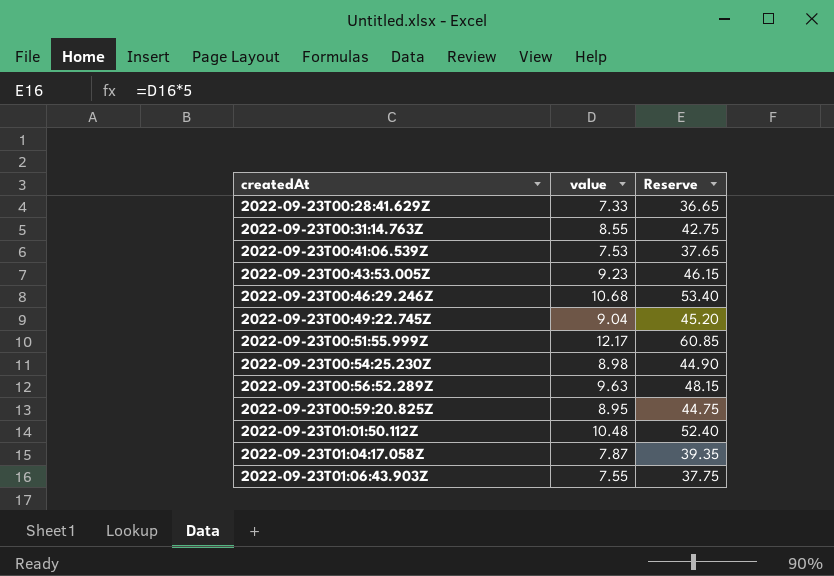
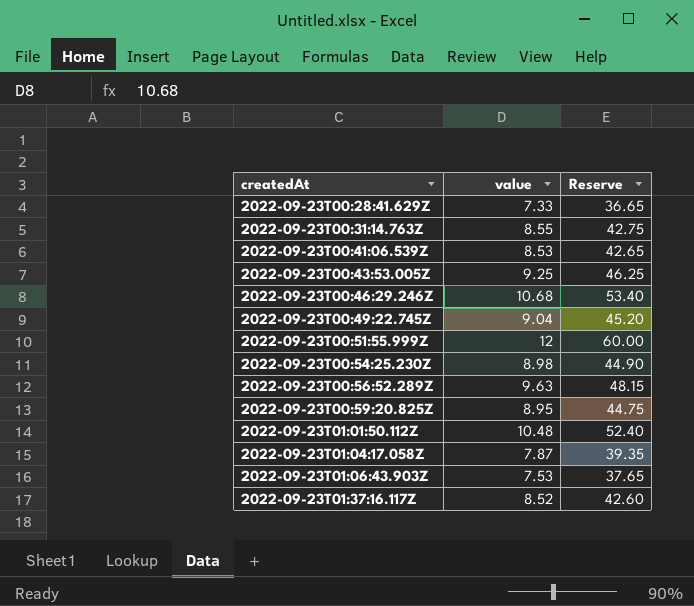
2022-09-23T00:41:06.539Z | value: 7.53 -> 8.53
2022-09-23T00:41:06.539Z | Reserve: 37.65 -> 42.65
2022-09-23T00:43:53.005Z | value: 9.23 -> 9.25
2022-09-23T00:43:53.005Z | Reserve: 46.15 -> 46.25
2022-09-23T00:51:55.999Z | value: 12.17 -> 12
2022-09-23T00:51:55.999Z | Reserve: 60.85 -> 60.00
2022-09-23T01:06:43.903Z | value: 7.55 -> 7.53
2022-09-23T01:06:43.903Z | Reserve: 37.75 -> 37.65
row 2022-09-23T01:37:16.117Z: none -> 8.52 | 42.60

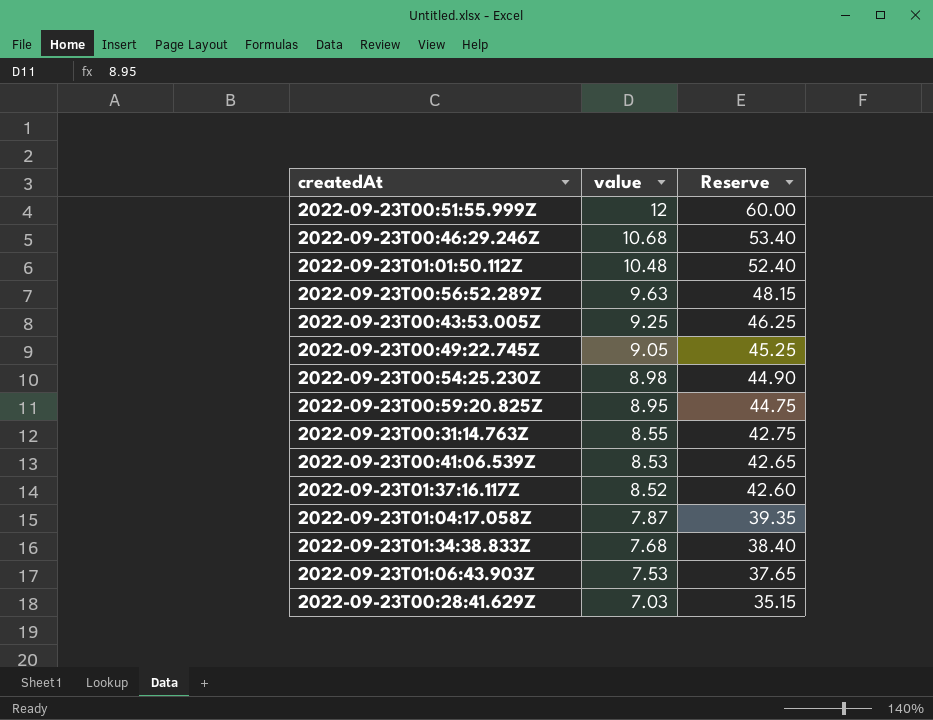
row order: createdAt ascending -> value descending
2022-09-23T00:49:22.745Z | value: 9.04 -> 9.05
2022-09-23T00:49:22.745Z | Reserve: 45.20 -> 45.25
row 2022-09-23T01:34:38.833Z: none -> 7.68 | 38.40
2022-09-23T00:28:41.629Z | value: 7.33 -> 7.03
2022-09-23T00:28:41.629Z | Reserve: 36.65 -> 35.15

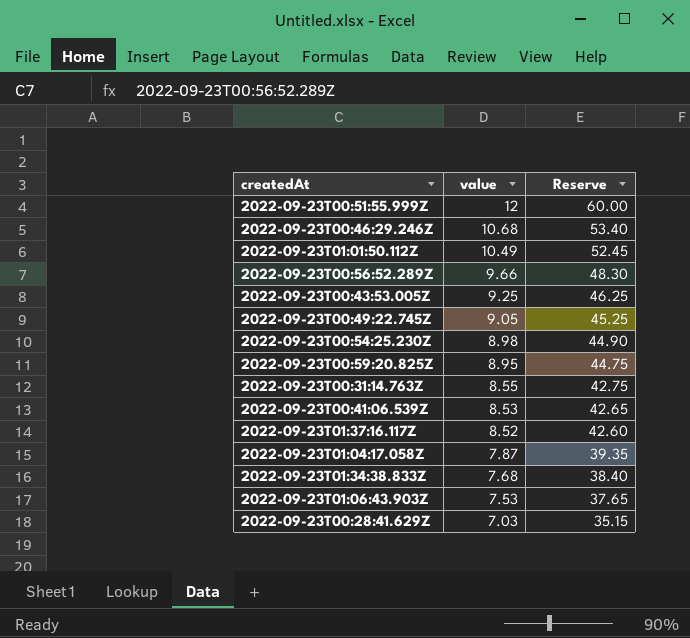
2022-09-23T01:01:50.112Z | value: 10.48 -> 10.49
2022-09-23T01:01:50.112Z | Reserve: 52.40 -> 52.45
2022-09-23T00:56:52.289Z | value: 9.63 -> 9.66
2022-09-23T00:56:52.289Z | Reserve: 48.15 -> 48.30

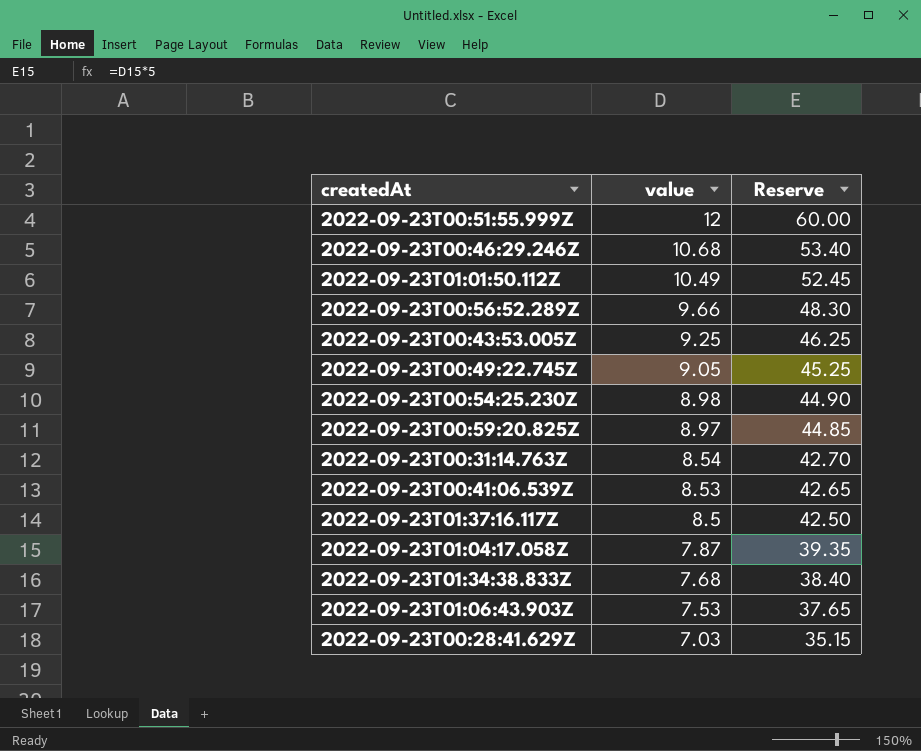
2022-09-23T00:59:20.825Z | value: 8.95 -> 8.97
2022-09-23T00:59:20.825Z | Reserve: 44.75 -> 44.85
2022-09-23T00:31:14.763Z | value: 8.55 -> 8.54
2022-09-23T00:31:14.763Z | Reserve: 42.75 -> 42.70
2022-09-23T01:37:16.117Z | value: 8.52 -> 8.5
2022-09-23T01:37:16.117Z | Reserve: 42.60 -> 42.50

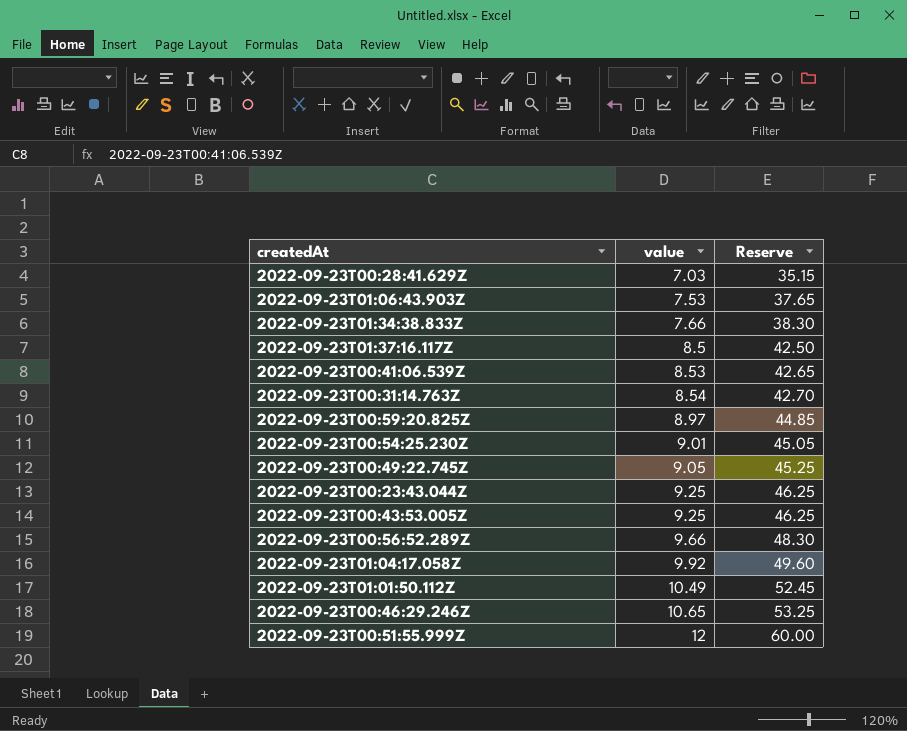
row order: value descending -> value ascending
2022-09-23T01:34:38.833Z | value: 7.68 -> 7.66
2022-09-23T01:34:38.833Z | Reserve: 38.40 -> 38.30
2022-09-23T00:54:25.230Z | value: 8.98 -> 9.01
2022-09-23T00:54:25.230Z | Reserve: 44.90 -> 45.05
row 2022-09-23T00:23:43.044Z: none -> 9.25 | 46.25
2022-09-23T01:04:17.058Z | value: 7.87 -> 9.92
2022-09-23T01:04:17.058Z | Reserve: 39.35 -> 49.60
2022-09-23T00:46:29.246Z | value: 10.68 -> 10.65
2022-09-23T00:46:29.246Z | Reserve: 53.40 -> 53.25

